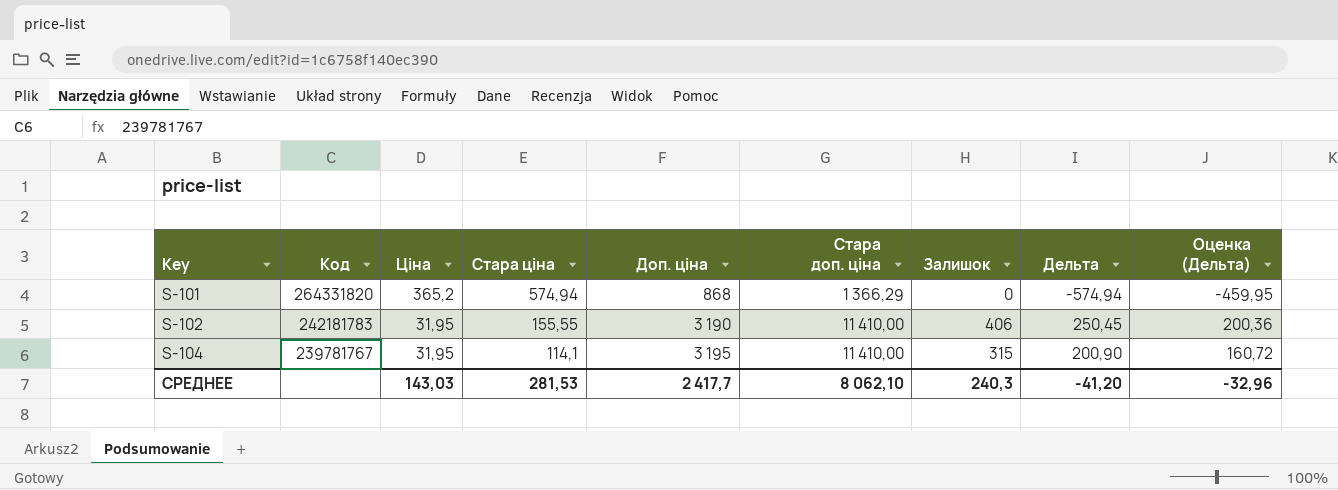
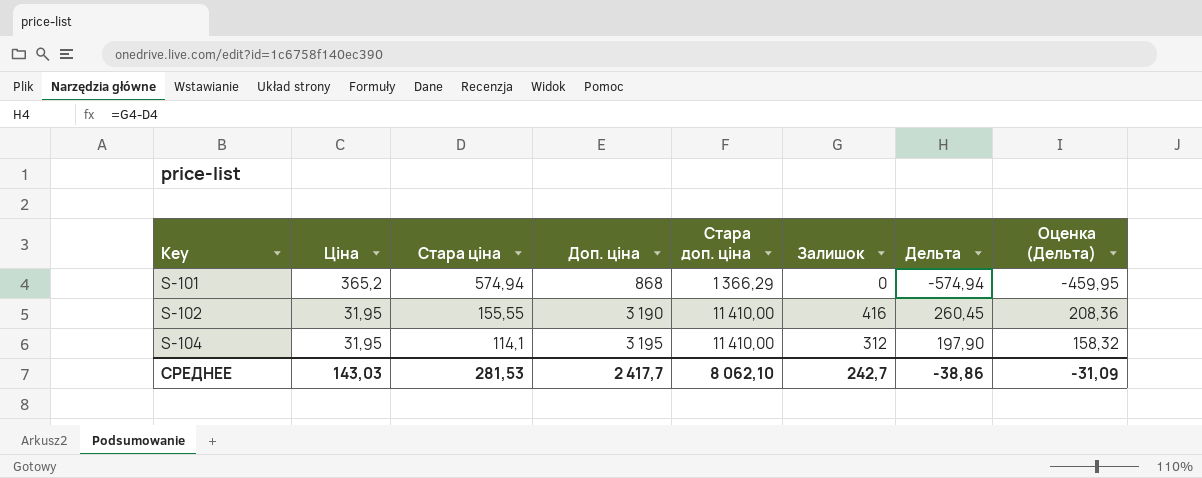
column Код | position: 2 -> none
S-102 | Залишок: 406 -> 416
S-102 | Дельта: 250,45 -> 260,45
S-102 | Оценка (Дельта): 200,36 -> 208,36
S-104 | Залишок: 315 -> 312
S-104 | Дельта: 200,90 -> 197,90
S-104 | Оценка (Дельта): 160,72 -> 158,32
СРЕДНЕЕ | Залишок: 240,3 -> 242,7
СРЕДНЕЕ | Дельта: -41,20 -> -38,86
СРЕДНЕЕ | Оценка (Дельта): -32,96 -> -31,09

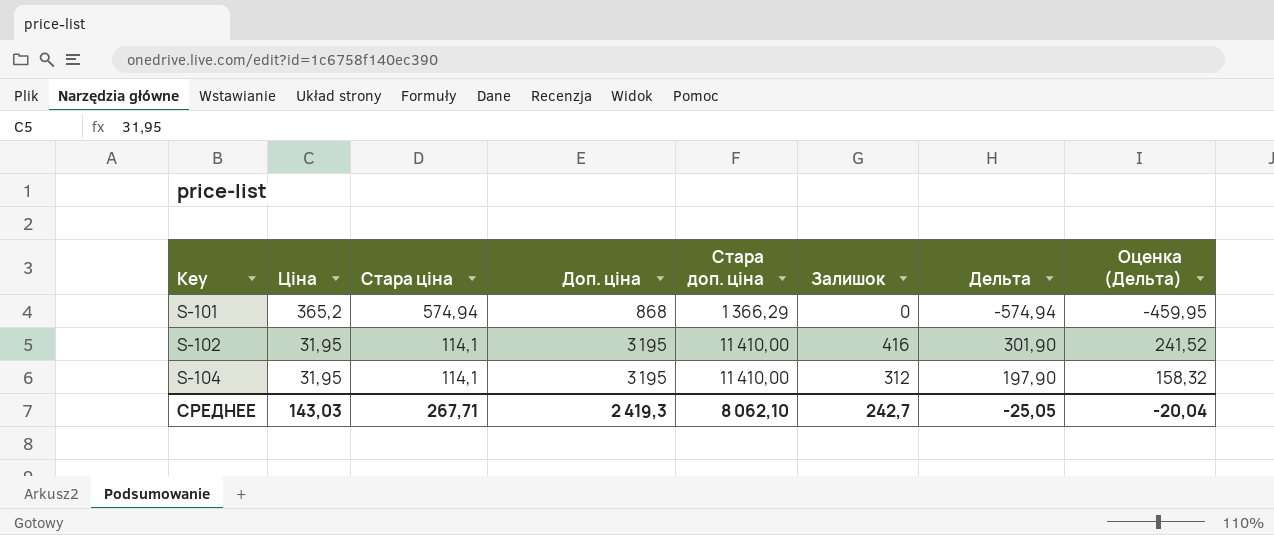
S-102 | Стара ціна: 155,55 -> 114,1
S-102 | Доп. ціна: 3 190 -> 3 195
S-102 | Дельта: 260,45 -> 301,90
S-102 | Оценка (Дельта): 208,36 -> 241,52
СРЕДНЕЕ | Стара ціна: 281,53 -> 267,71
СРЕДНЕЕ | Доп. ціна: 2 417,7 -> 2 419,3
СРЕДНЕЕ | Дельта: -38,86 -> -25,05
СРЕДНЕЕ | Оценка (Дельта): -31,09 -> -20,04

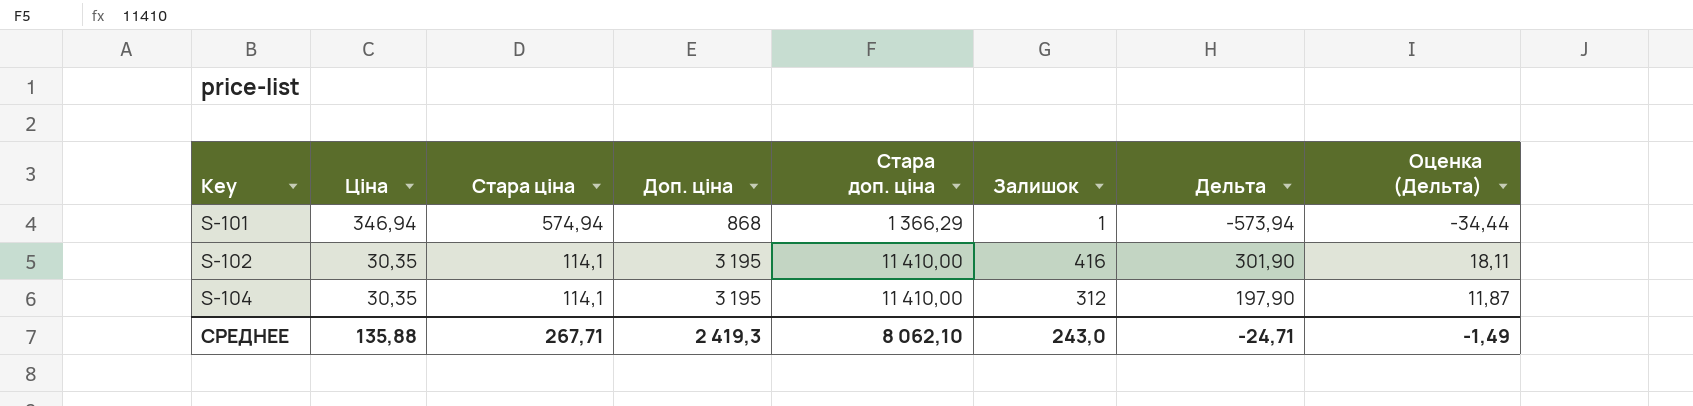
column Оценка (Дельта) | formula: [Дельта] * 0,8 -> [Дельта] * 0,06
S-101 | Ціна: 365,2 -> 346,94
S-101 | Залишок: 0 -> 1
S-101 | Дельта: -574,94 -> -573,94
S-102 | Ціна: 31,95 -> 30,35
S-104 | Ціна: 31,95 -> 30,35
СРЕДНЕЕ | Ціна: 143,03 -> 135,88
СРЕДНЕЕ | Залишок: 242,7 -> 243,0
СРЕДНЕЕ | Дельта: -25,05 -> -24,71
СРЕДНЕЕ | Оценка (Дельта): -20,04 -> -1,49

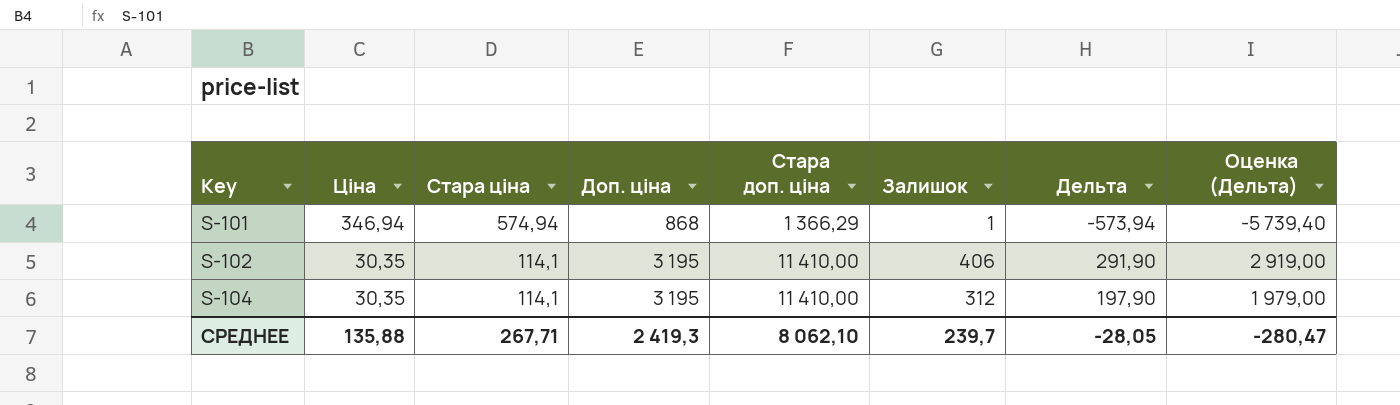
column Оценка (Дельта) | formula: [Дельта] * 0,06 -> [Дельта] * 10
S-102 | Залишок: 416 -> 406
S-102 | Дельта: 301,90 -> 291,90
СРЕДНЕЕ | Залишок: 243,0 -> 239,7
СРЕДНЕЕ | Дельта: -24,71 -> -28,05
СРЕДНЕЕ | Оценка (Дельта): -1,49 -> -280,47

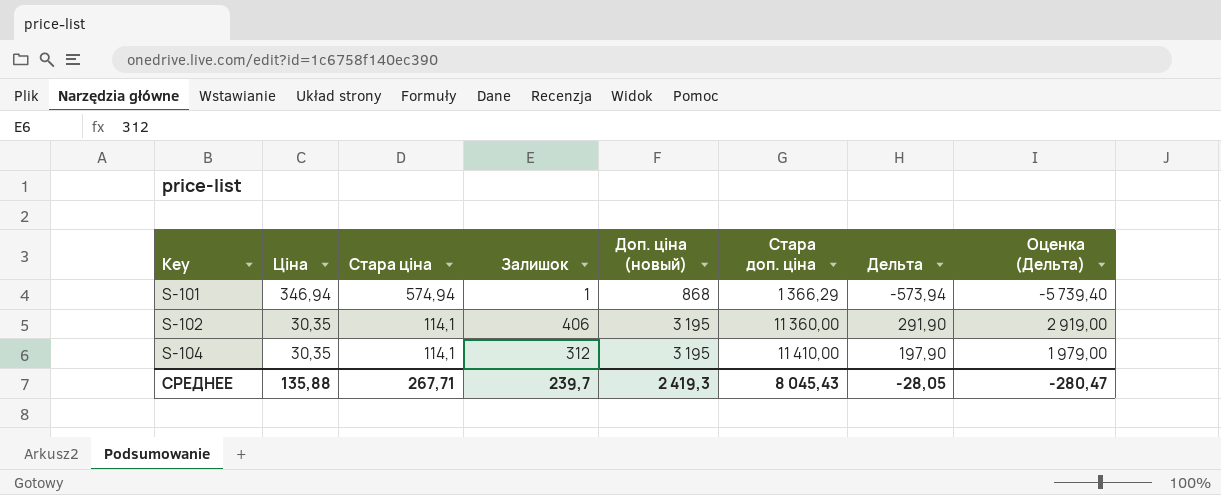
column Залишок | position: 6 -> 4
column name: Доп. ціна -> Доп. ціна (новый)
S-102 | Стара доп. ціна: 11 410,00 -> 11 360,00
СРЕДНЕЕ | Стара доп. ціна: 8 062,10 -> 8 045,43

